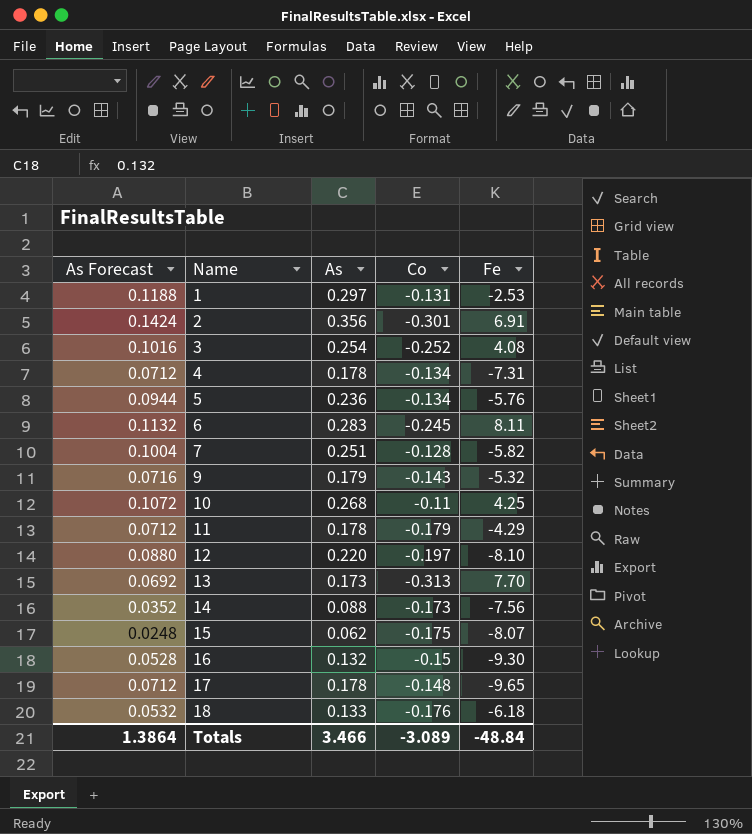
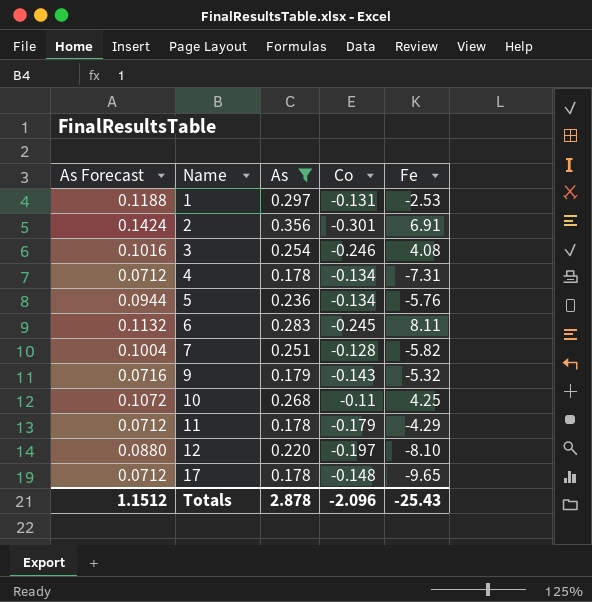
filter: none -> As >= 0.178
3 | Co: -0.252 -> -0.246
Totals | As Forecast: 1.3864 -> 1.1512
Totals | As: 3.466 -> 2.878
Totals | Co: -3.089 -> -2.096
Totals | Fe: -48.84 -> -25.43

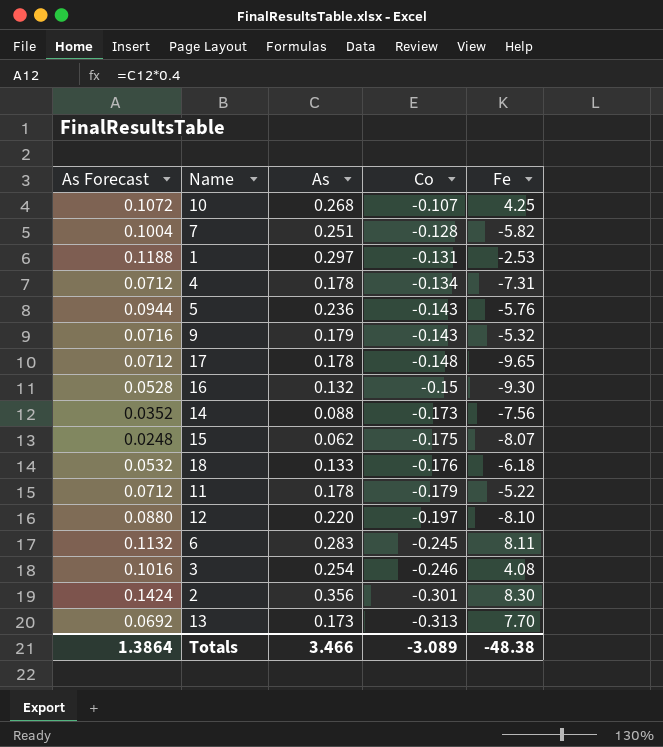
filter: As >= 0.178 -> none
row order: Name ascending -> Co descending
10 | Co: -0.11 -> -0.107
5 | Co: -0.134 -> -0.143
11 | Fe: -4.29 -> -5.22
2 | Fe: 6.91 -> 8.30
Totals | As Forecast: 1.1512 -> 1.3864
Totals | As: 2.878 -> 3.466
Totals | Co: -2.096 -> -3.089
Totals | Fe: -25.43 -> -48.38

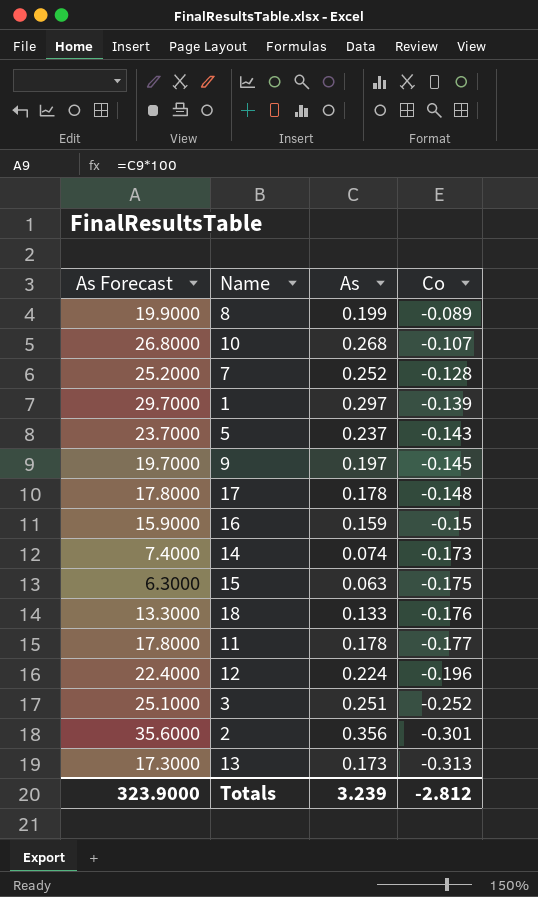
column Fe | position: 5 -> none
column As Forecast | formula: [As] * 0.4 -> [As] * 100
row 4: 0.0712 | 0.178 | -0.134 | -7.31 -> none
row 6: 0.1132 | 0.283 | -0.245 | 8.11 -> none
row 8: none -> 19.9000 | 0.199 | -0.089
7 | As: 0.251 -> 0.252
1 | Co: -0.131 -> -0.139
5 | As: 0.236 -> 0.237
9 | As: 0.179 -> 0.197
9 | Co: -0.143 -> -0.145
16 | As: 0.132 -> 0.159
14 | As: 0.088 -> 0.074
15 | As: 0.062 -> 0.063
11 | Co: -0.179 -> -0.177
12 | As: 0.220 -> 0.224
12 | Co: -0.197 -> -0.196
3 | As: 0.254 -> 0.251
3 | Co: -0.246 -> -0.252
Totals | As Forecast: 1.3864 -> 323.9000
Totals | As: 3.466 -> 3.239
Totals | Co: -3.089 -> -2.812

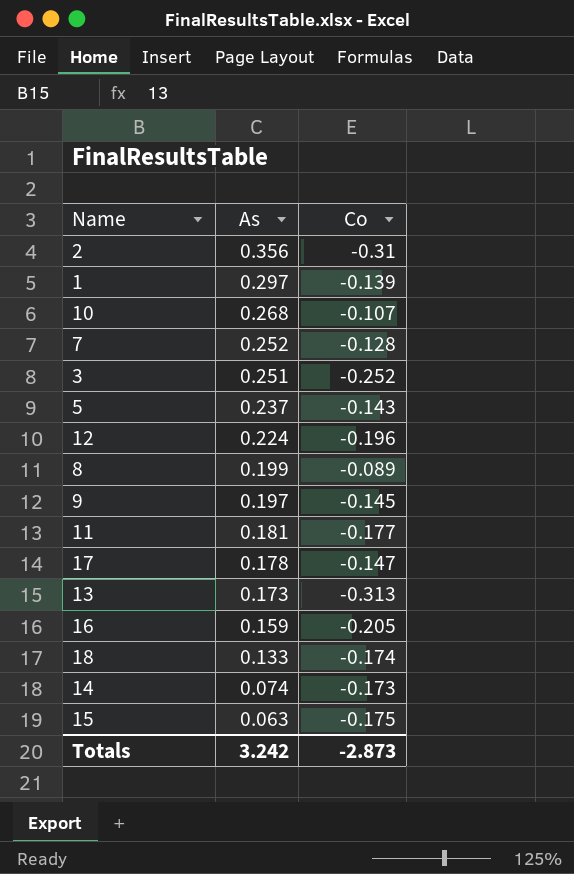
row order: Co descending -> As descending
column As Forecast | formula: [As] * 100 -> none
2 | Co: -0.301 -> -0.31
11 | As: 0.178 -> 0.181
17 | Co: -0.148 -> -0.147
16 | Co: -0.15 -> -0.205
18 | Co: -0.176 -> -0.174
Totals | As: 3.239 -> 3.242
Totals | Co: -2.812 -> -2.873

